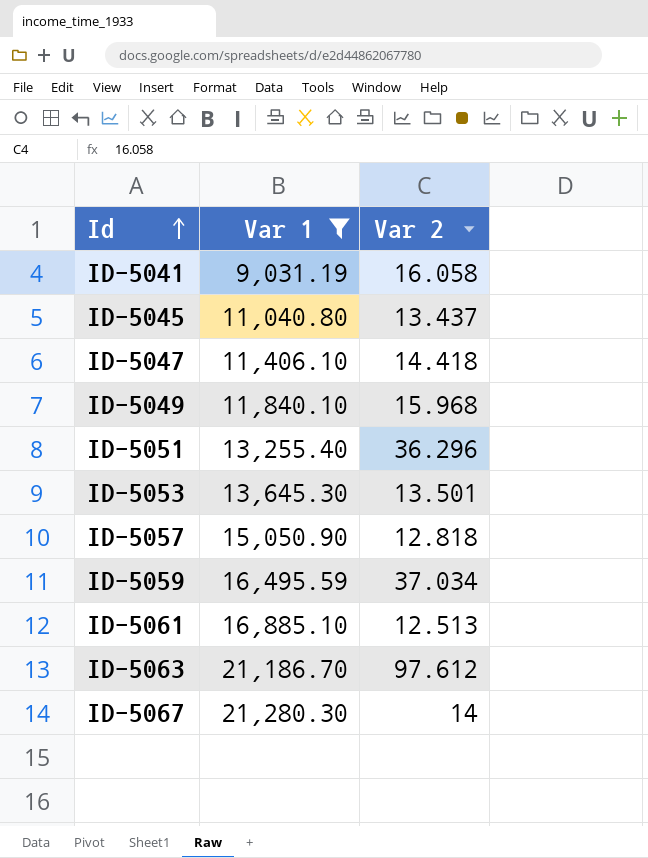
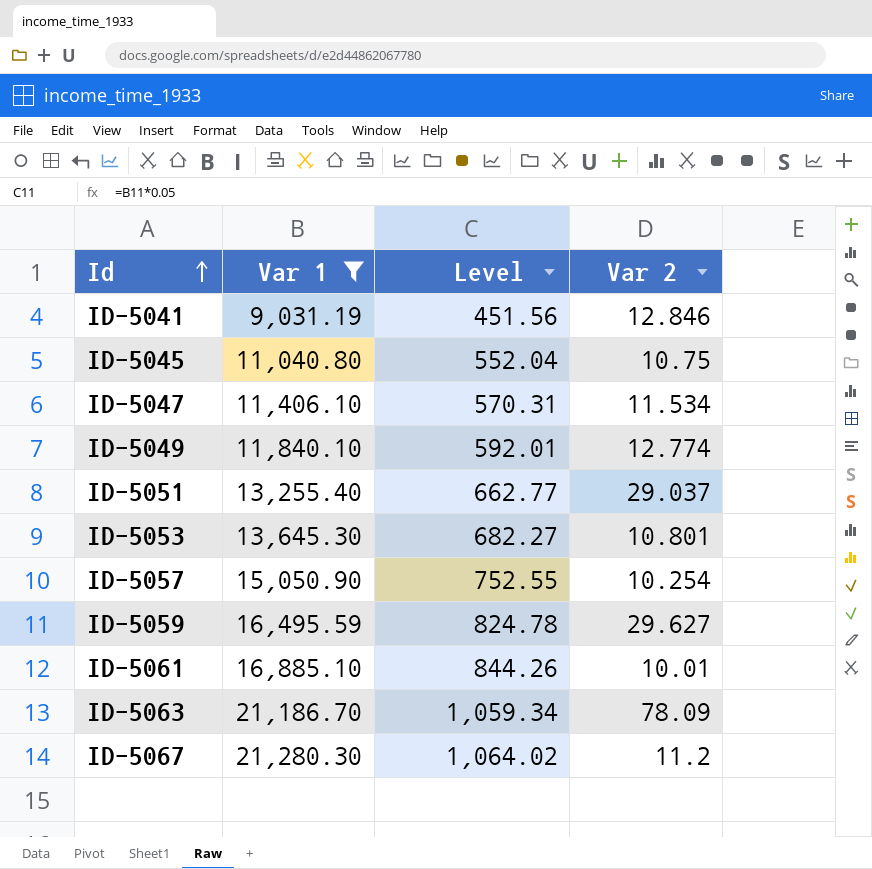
column Level | formula: none -> [Var 1] * 0.05
ID-5041 | Var 2: 16.058 -> 12.846
ID-5045 | Var 2: 13.437 -> 10.75
ID-5047 | Var 2: 14.418 -> 11.534
ID-5049 | Var 2: 15.968 -> 12.774
ID-5051 | Var 2: 36.296 -> 29.037
ID-5053 | Var 2: 13.501 -> 10.801
ID-5057 | Var 2: 12.818 -> 10.254
ID-5059 | Var 2: 37.034 -> 29.627
ID-5061 | Var 2: 12.513 -> 10.01
ID-5063 | Var 2: 97.612 -> 78.09
ID-5067 | Var 2: 14 -> 11.2

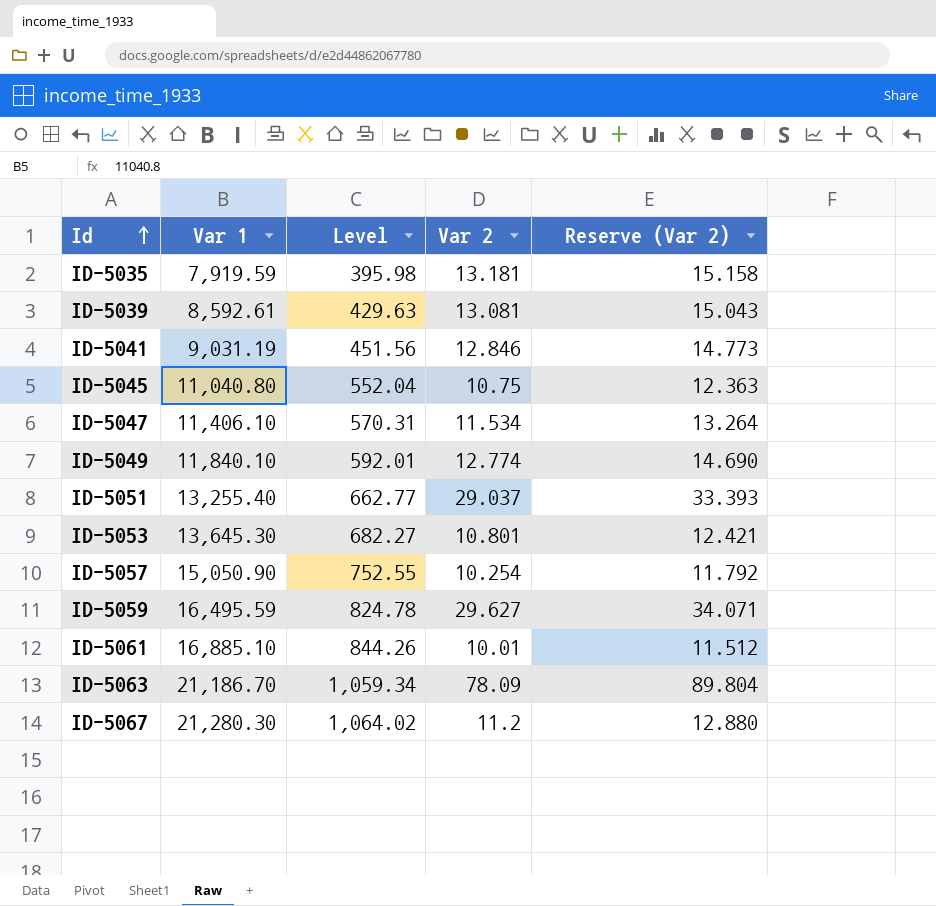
filter: Var 1 >= 9,031.19 -> none
column Reserve (Var 2) | formula: none -> [Var 2] * 1.15

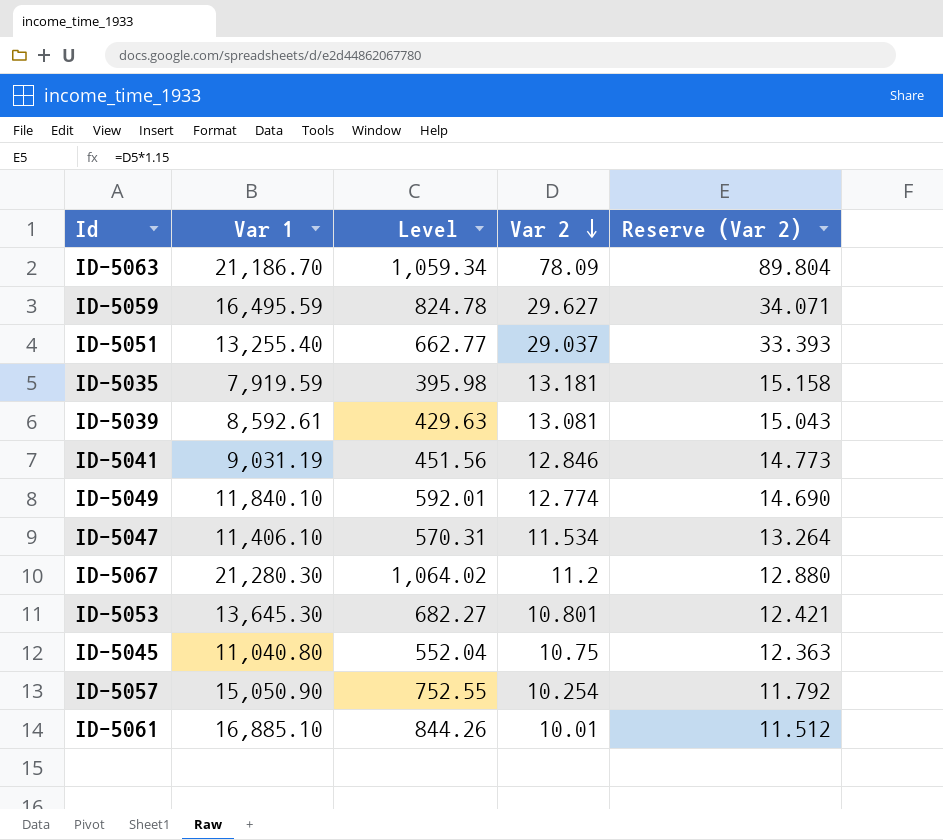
row order: Id ascending -> Var 2 descending

